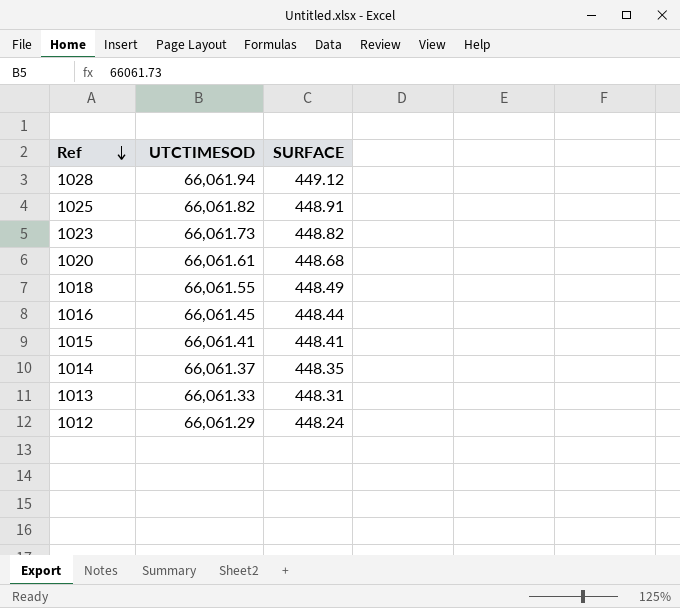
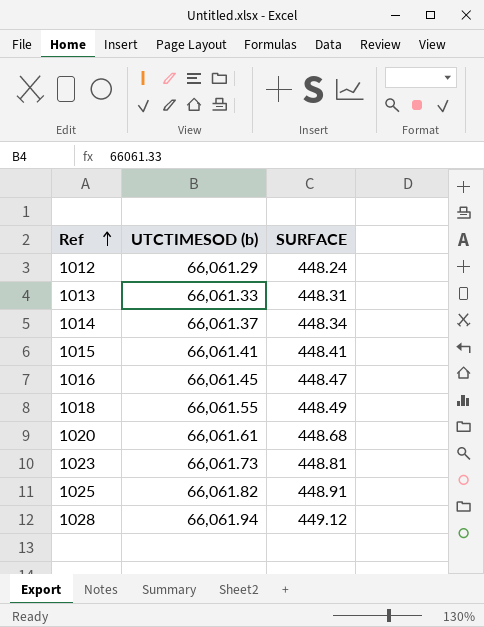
row order: Ref descending -> Ref ascending
column name: UTCTIMESOD -> UTCTIMESOD (b)
1014 | SURFACE: 448.35 -> 448.34
1016 | SURFACE: 448.44 -> 448.47
1023 | SURFACE: 448.82 -> 448.81

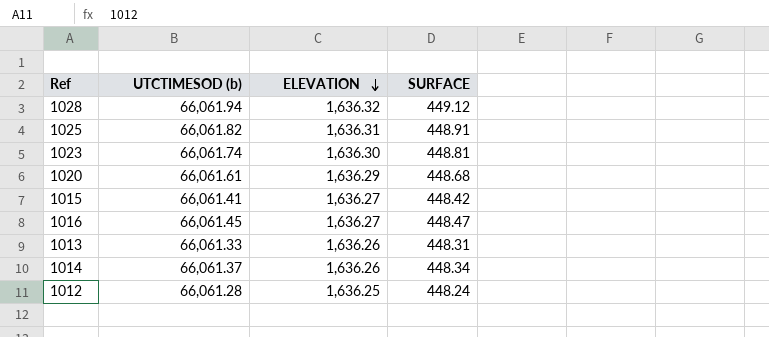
row order: Ref ascending -> ELEVATION descending
column ELEVATION | position: none -> 3
row 1018: 66,061.55 | 448.49 -> none
1023 | UTCTIMESOD (b): 66,061.73 -> 66,061.74
1015 | SURFACE: 448.41 -> 448.42
1012 | UTCTIMESOD (b): 66,061.29 -> 66,061.28

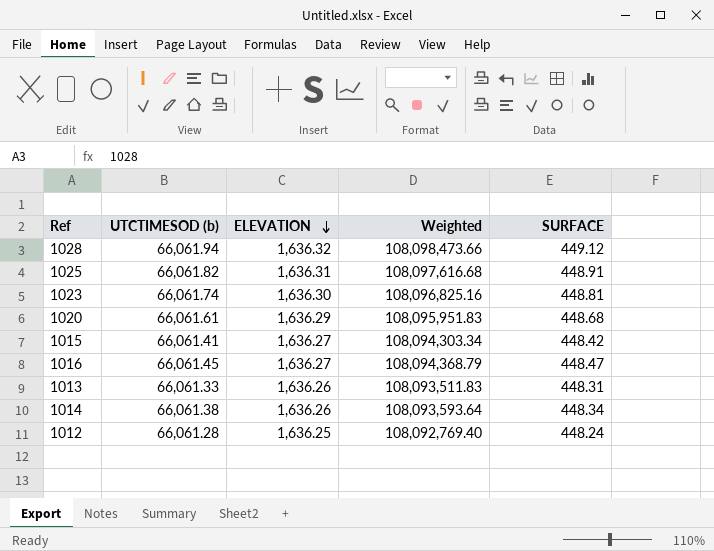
column Weighted | formula: none -> [UTCTIMESOD (b)] * [ELEVATION]
1014 | UTCTIMESOD (b): 66,061.37 -> 66,061.38

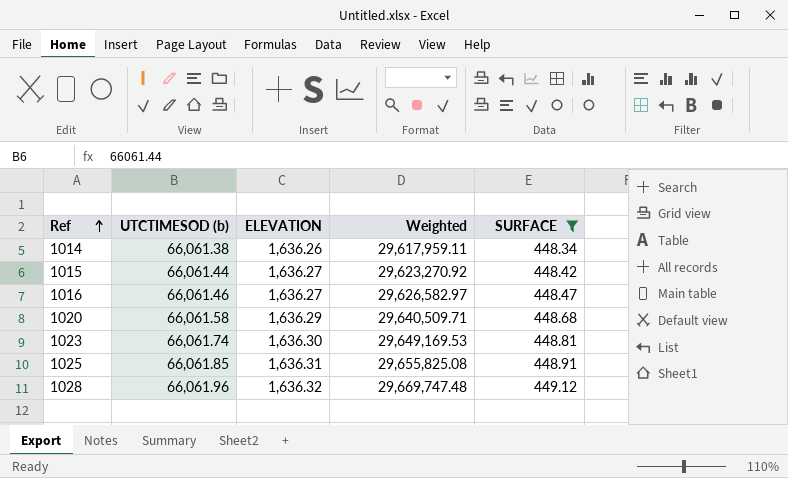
filter: none -> SURFACE >= 448.34
row order: ELEVATION descending -> Ref ascending
column Weighted | formula: [UTCTIMESOD (b)] * [ELEVATION] -> [UTCTIMESOD (b)] * [SURFACE]
1015 | UTCTIMESOD (b): 66,061.41 -> 66,061.44
1016 | UTCTIMESOD (b): 66,061.45 -> 66,061.46
1020 | UTCTIMESOD (b): 66,061.61 -> 66,061.58
1025 | UTCTIMESOD (b): 66,061.82 -> 66,061.85
1028 | UTCTIMESOD (b): 66,061.94 -> 66,061.96

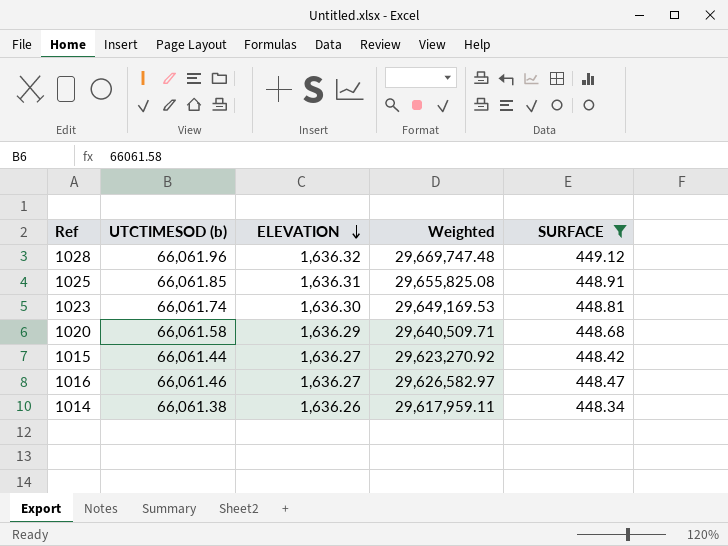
row order: Ref ascending -> ELEVATION descending

